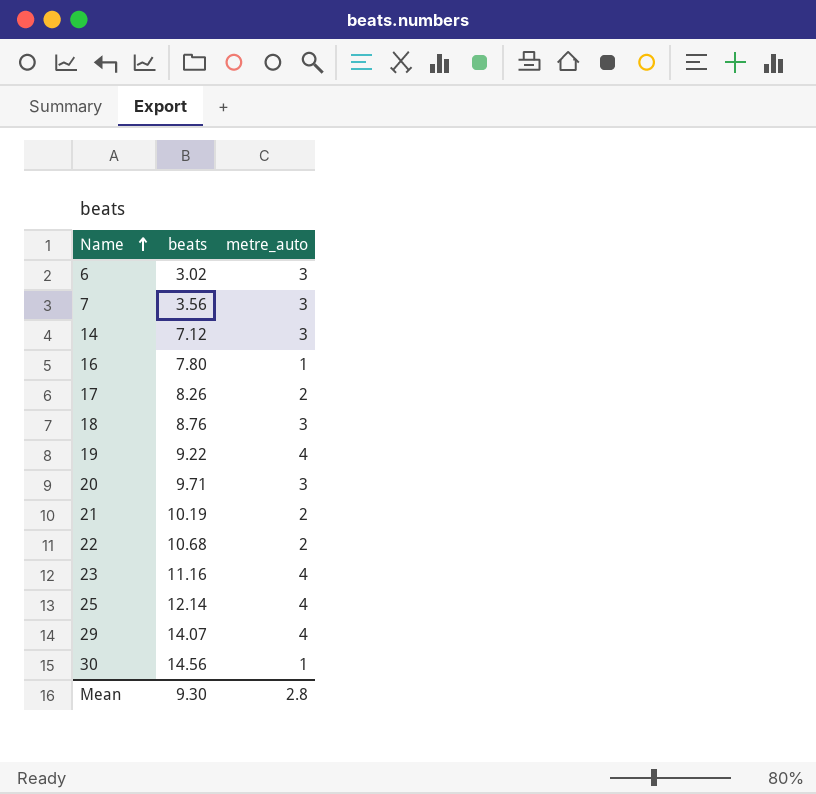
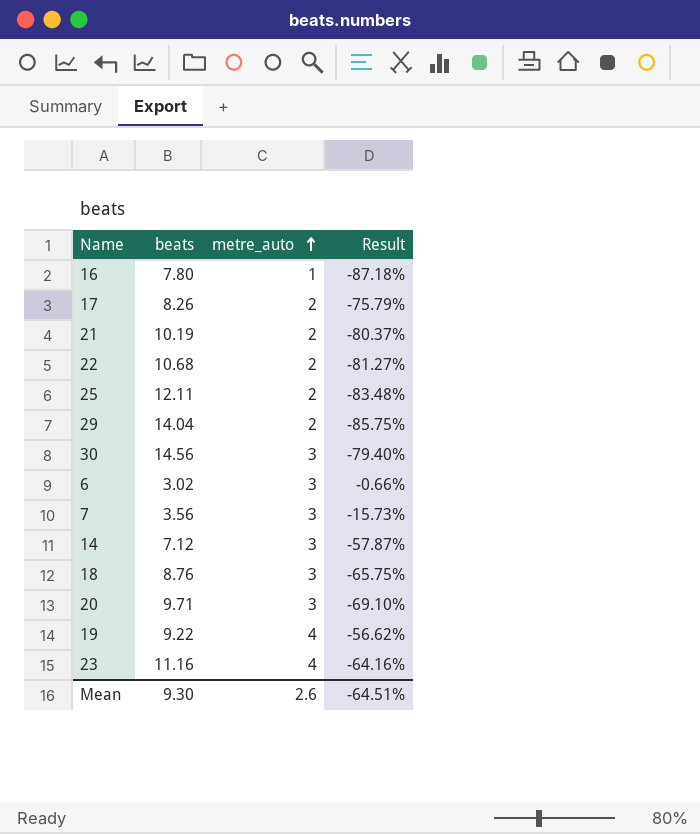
row order: Name ascending -> metre_auto ascending
column Result | formula: none -> ([metre_auto] - [beats]) / [beats]
25 | beats: 12.14 -> 12.11
25 | metre_auto: 4 -> 2
29 | beats: 14.07 -> 14.04
29 | metre_auto: 4 -> 2
30 | metre_auto: 1 -> 3
Mean | metre_auto: 2.8 -> 2.6

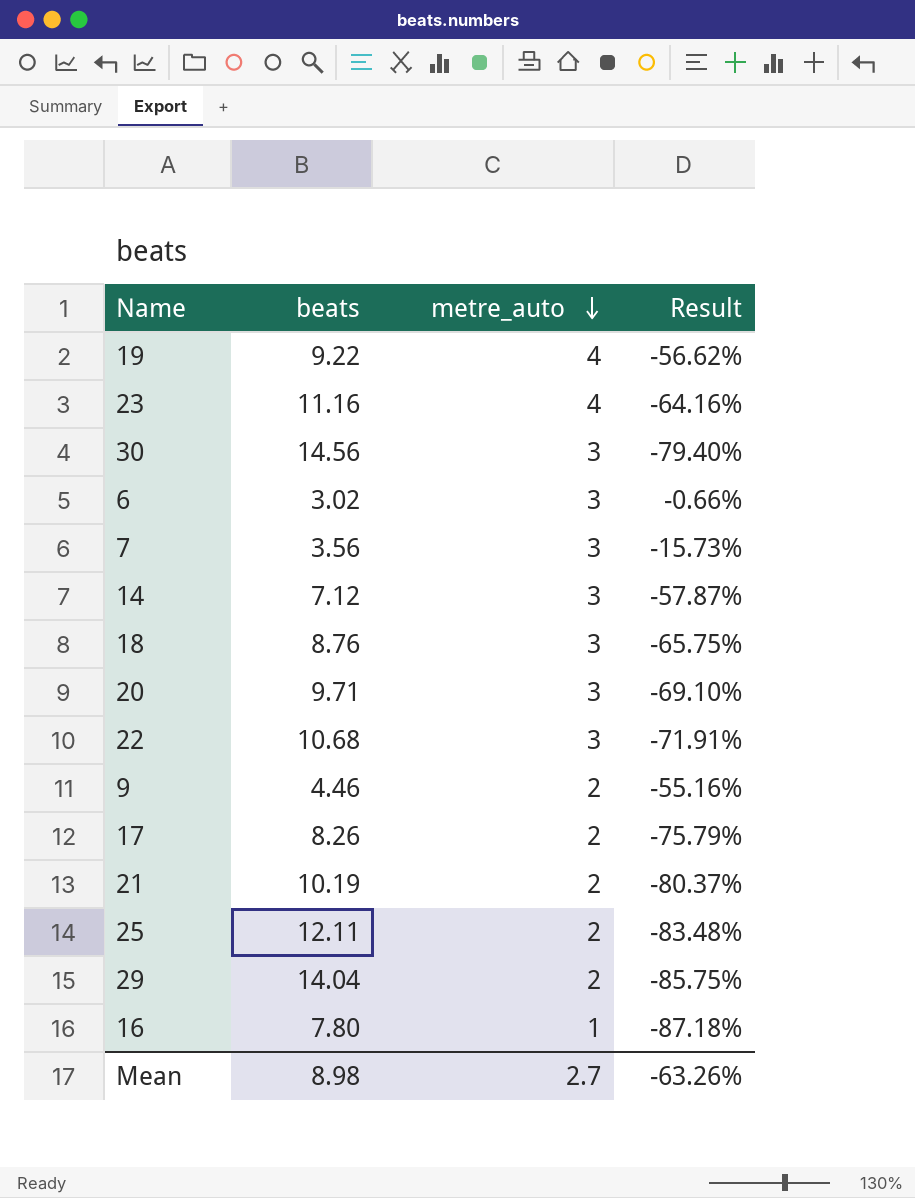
row order: metre_auto ascending -> metre_auto descending
22 | metre_auto: 2 -> 3
22 | Result: -81.27% -> -71.91%
row 9: none -> 4.46 | 2 | -55.16%
Mean | beats: 9.30 -> 8.98
Mean | metre_auto: 2.6 -> 2.7
Mean | Result: -64.51% -> -63.26%

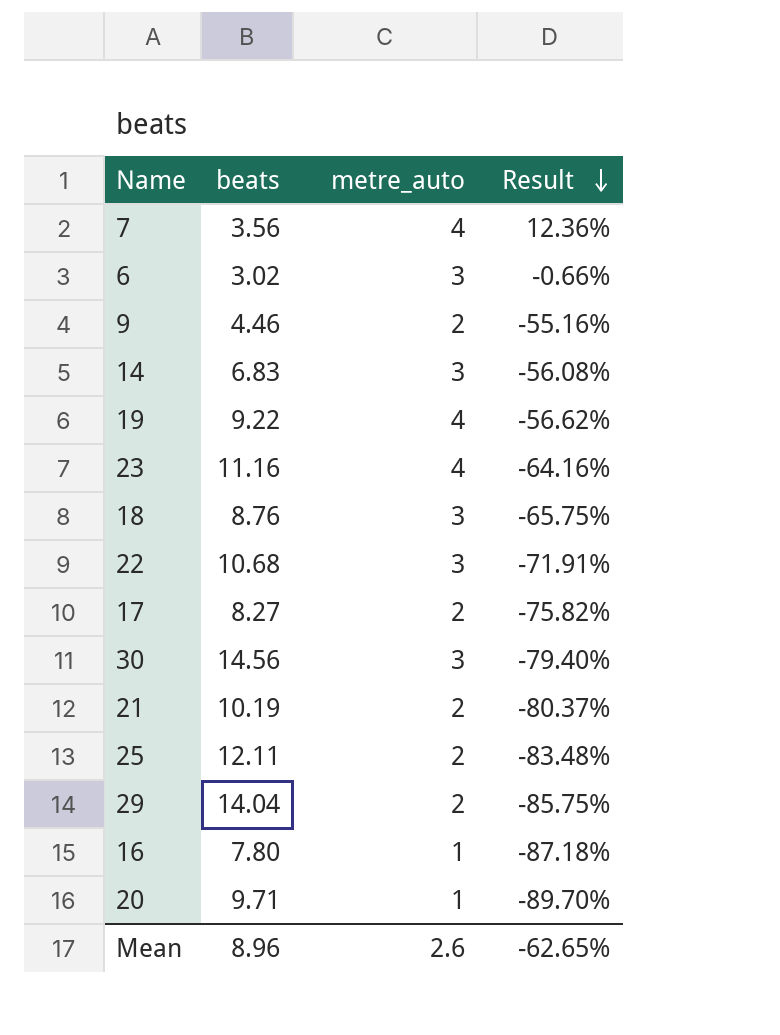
row order: metre_auto descending -> Result descending
7 | metre_auto: 3 -> 4
7 | Result: -15.73% -> 12.36%
14 | beats: 7.12 -> 6.83
14 | Result: -57.87% -> -56.08%
17 | beats: 8.26 -> 8.27
17 | Result: -75.79% -> -75.82%
20 | metre_auto: 3 -> 1
20 | Result: -69.10% -> -89.70%
Mean | beats: 8.98 -> 8.96
Mean | metre_auto: 2.7 -> 2.6
Mean | Result: -63.26% -> -62.65%

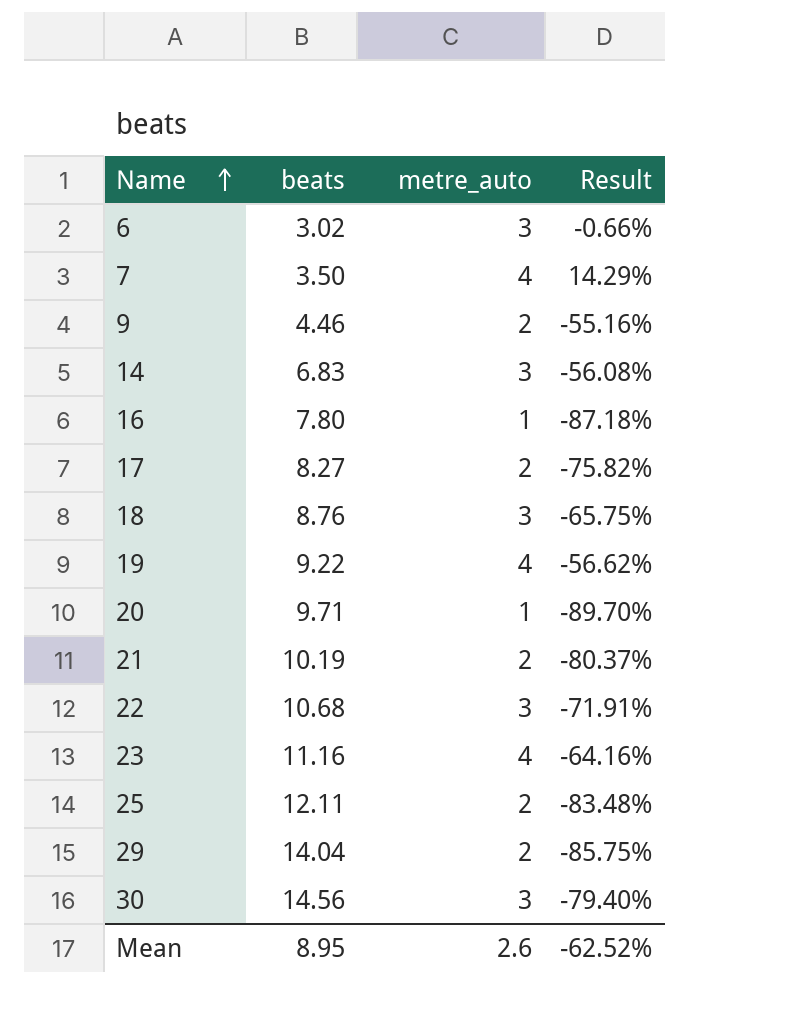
row order: Result descending -> Name ascending
7 | beats: 3.56 -> 3.50
7 | Result: 12.36% -> 14.29%
Mean | beats: 8.96 -> 8.95
Mean | Result: -62.65% -> -62.52%

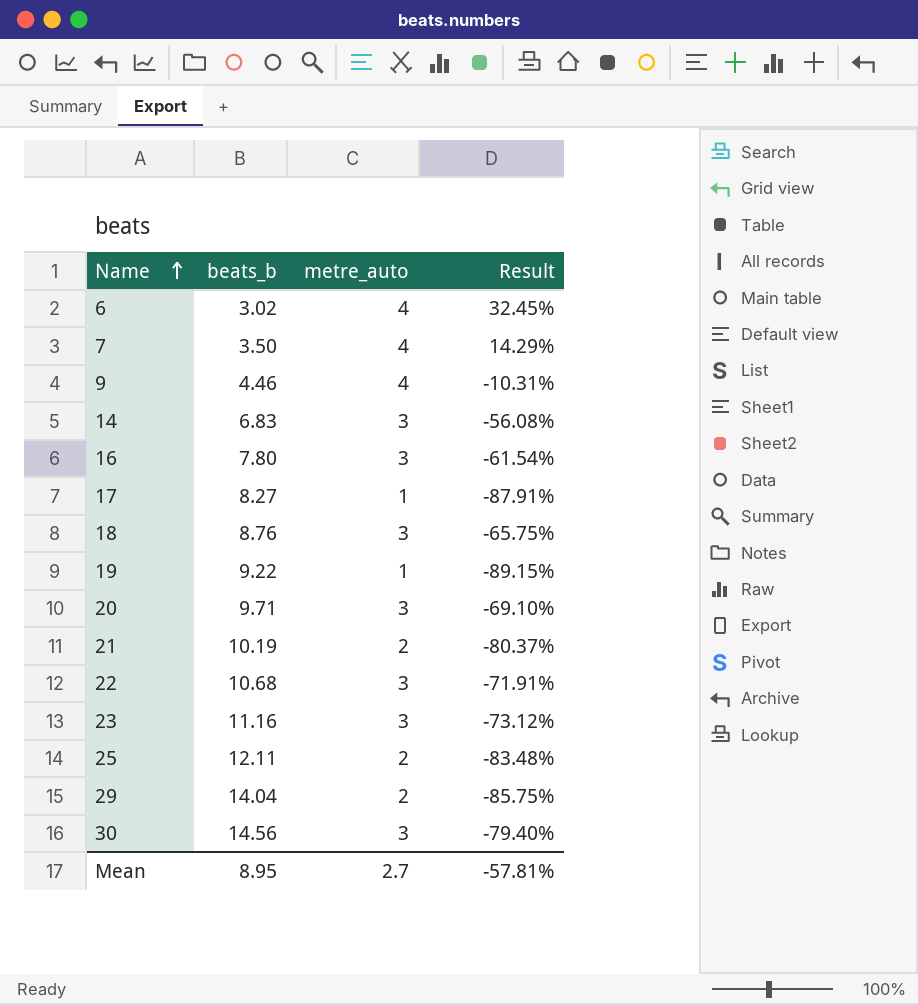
column name: beats -> beats_b
6 | metre_auto: 3 -> 4
6 | Result: -0.66% -> 32.45%
9 | metre_auto: 2 -> 4
9 | Result: -55.16% -> -10.31%
16 | metre_auto: 1 -> 3
16 | Result: -87.18% -> -61.54%
17 | metre_auto: 2 -> 1
17 | Result: -75.82% -> -87.91%
19 | metre_auto: 4 -> 1
19 | Result: -56.62% -> -89.15%
20 | metre_auto: 1 -> 3
20 | Result: -89.70% -> -69.10%
23 | metre_auto: 4 -> 3
23 | Result: -64.16% -> -73.12%
Mean | metre_auto: 2.6 -> 2.7
Mean | Result: -62.52% -> -57.81%

